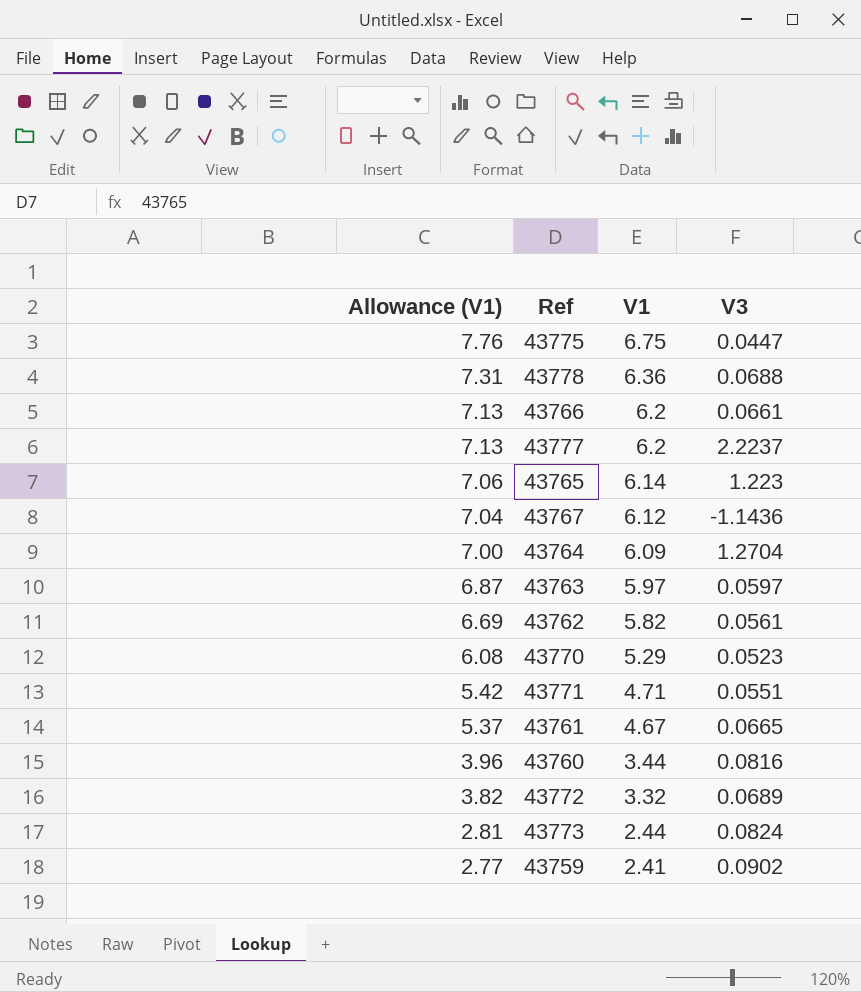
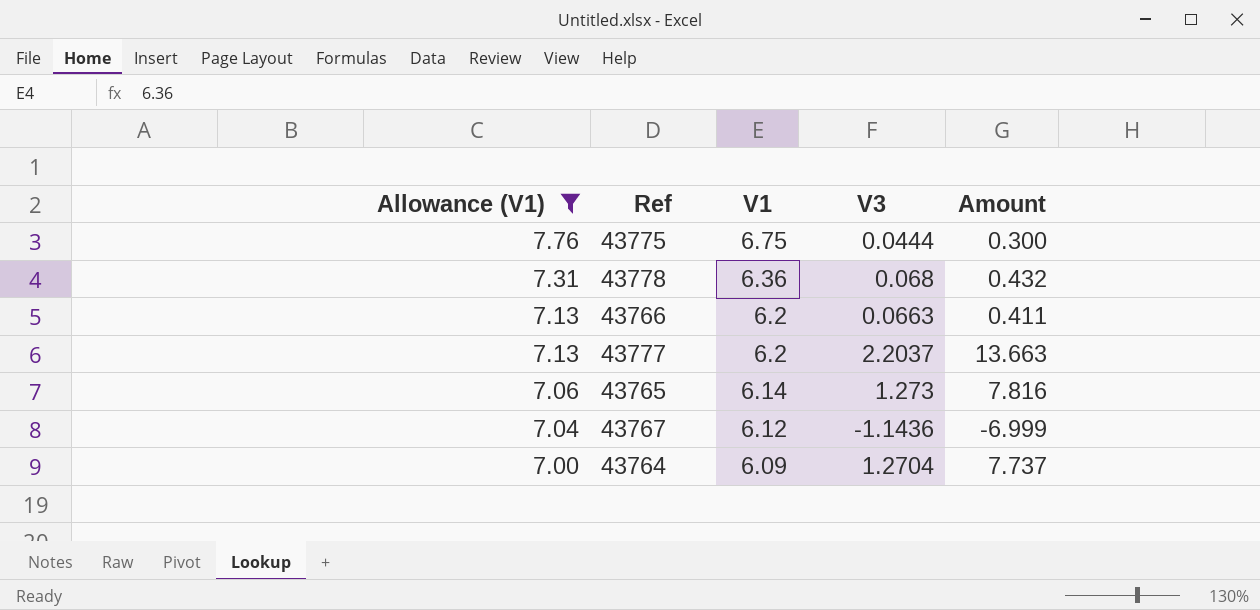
filter: none -> Allowance (V1) >= 7.00
column Amount | formula: none -> [V1] * [V3]
43775 | V3: 0.0447 -> 0.0444
43778 | V3: 0.0688 -> 0.068
43766 | V3: 0.0661 -> 0.0663
43777 | V3: 2.2237 -> 2.2037
43765 | V3: 1.223 -> 1.273

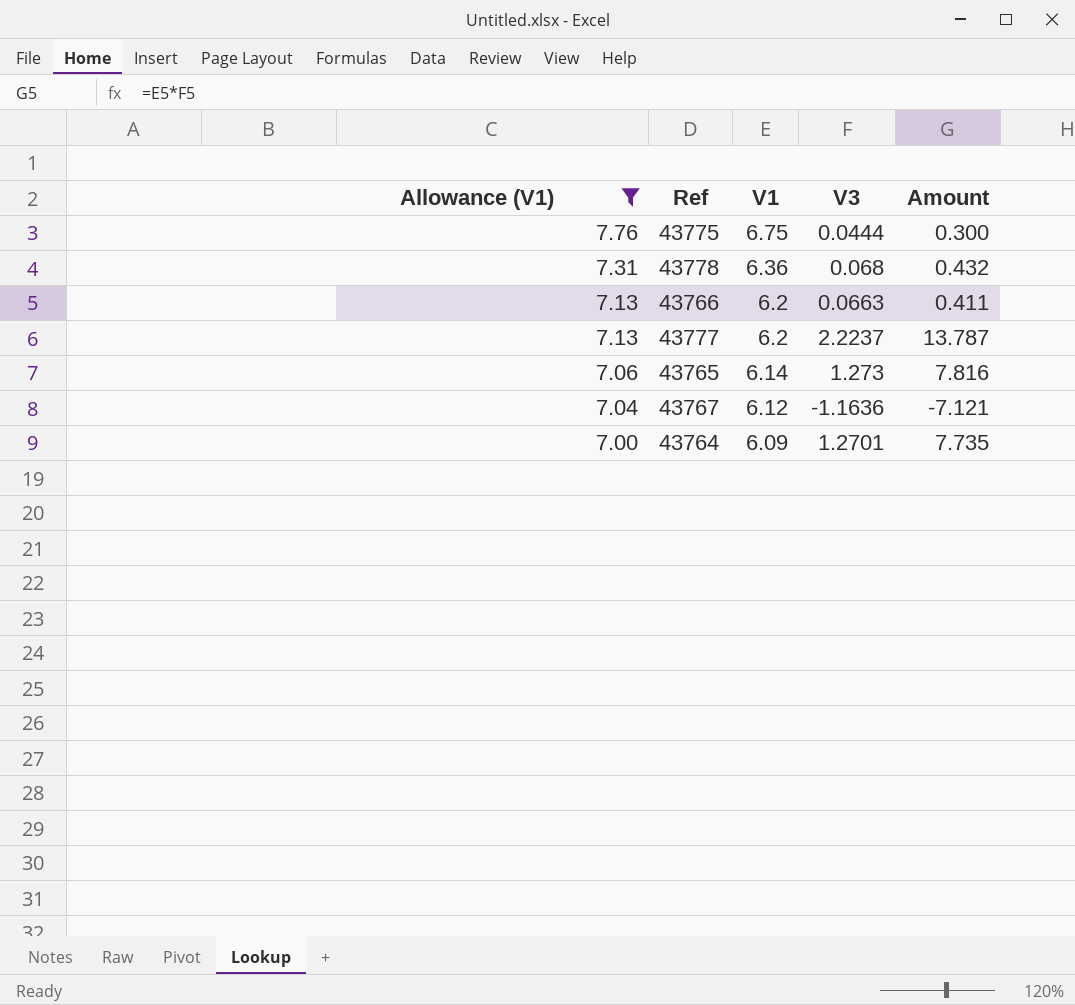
43777 | V3: 2.2037 -> 2.2237
43777 | Amount: 13.663 -> 13.787
43767 | V3: -1.1436 -> -1.1636
43767 | Amount: -6.999 -> -7.121
43764 | V3: 1.2704 -> 1.2701
43764 | Amount: 7.737 -> 7.735

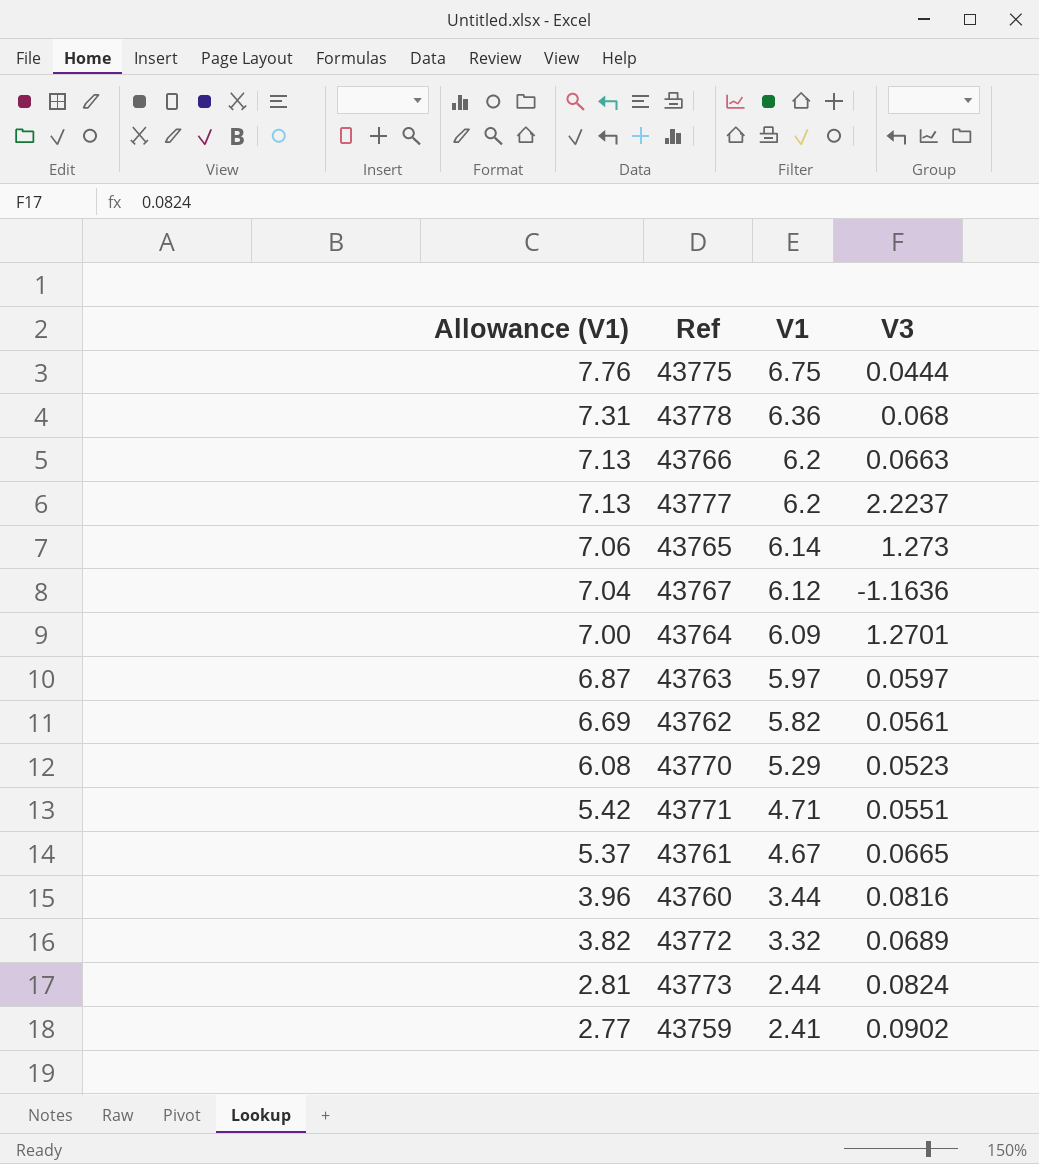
filter: Allowance (V1) >= 7.00 -> none
column Amount | formula: [V1] * [V3] -> none

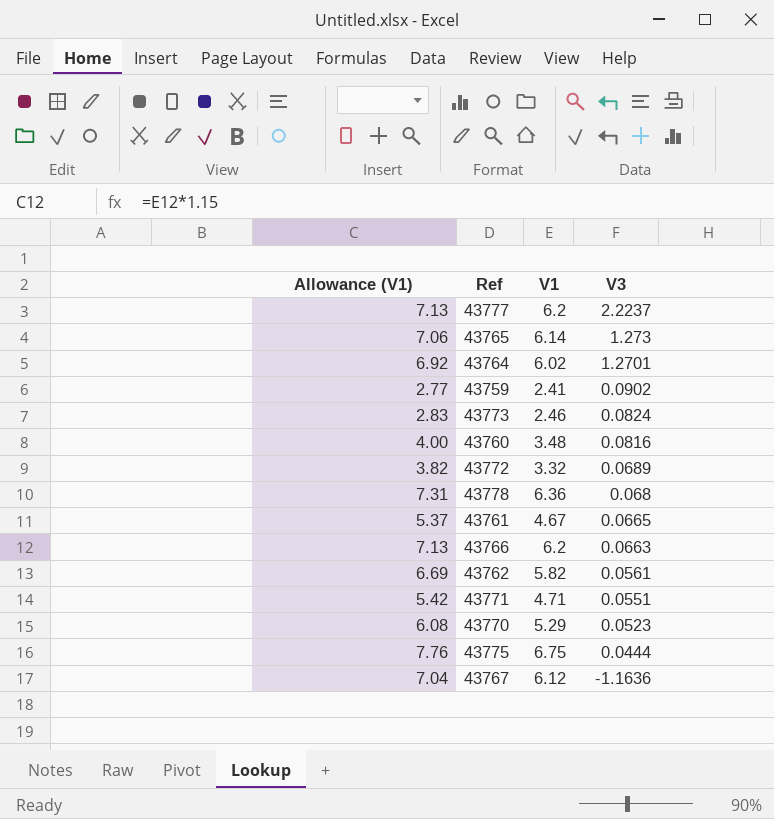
row order: Allowance (V1) descending -> V3 descending
row 43763: 6.87 | 5.97 | 0.0597 -> none
43764 | Allowance (V1): 7.00 -> 6.92
43764 | V1: 6.09 -> 6.02
43773 | Allowance (V1): 2.81 -> 2.83
43773 | V1: 2.44 -> 2.46
43760 | Allowance (V1): 3.96 -> 4.00
43760 | V1: 3.44 -> 3.48

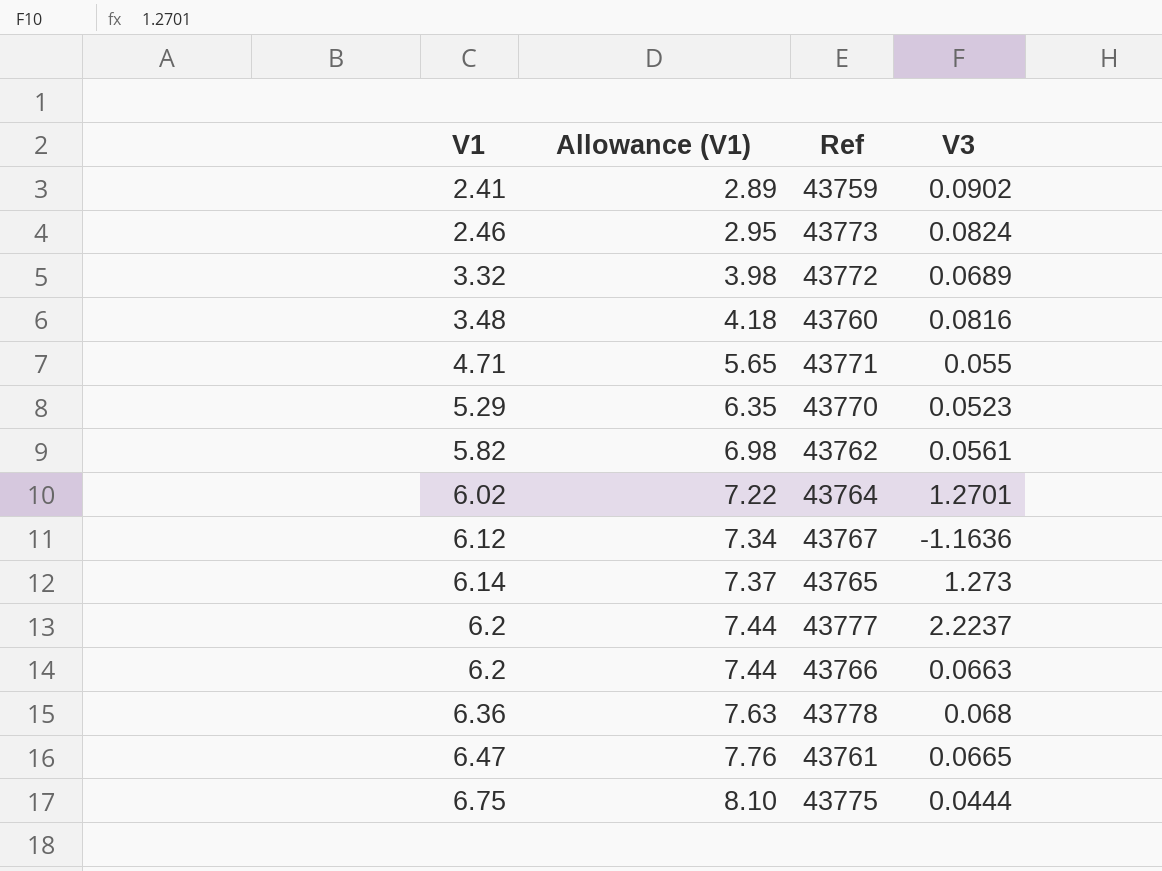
row order: V3 descending -> V1 ascending
column V1 | position: 3 -> 1
column Allowance (V1) | formula: [V1] * 1.15 -> [V1] * 1.2
43771 | V3: 0.0551 -> 0.055
43761 | V1: 4.67 -> 6.47

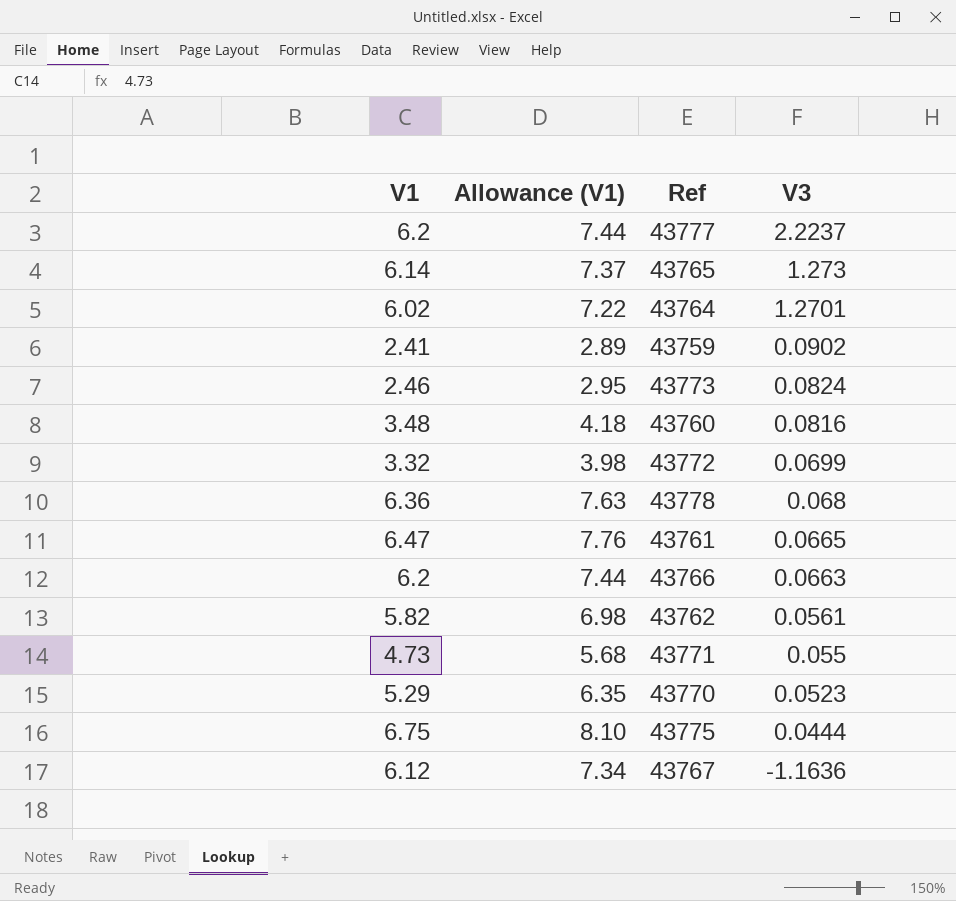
row order: V1 ascending -> V3 descending
43772 | V3: 0.0689 -> 0.0699
43771 | V1: 4.71 -> 4.73
43771 | Allowance (V1): 5.65 -> 5.68

